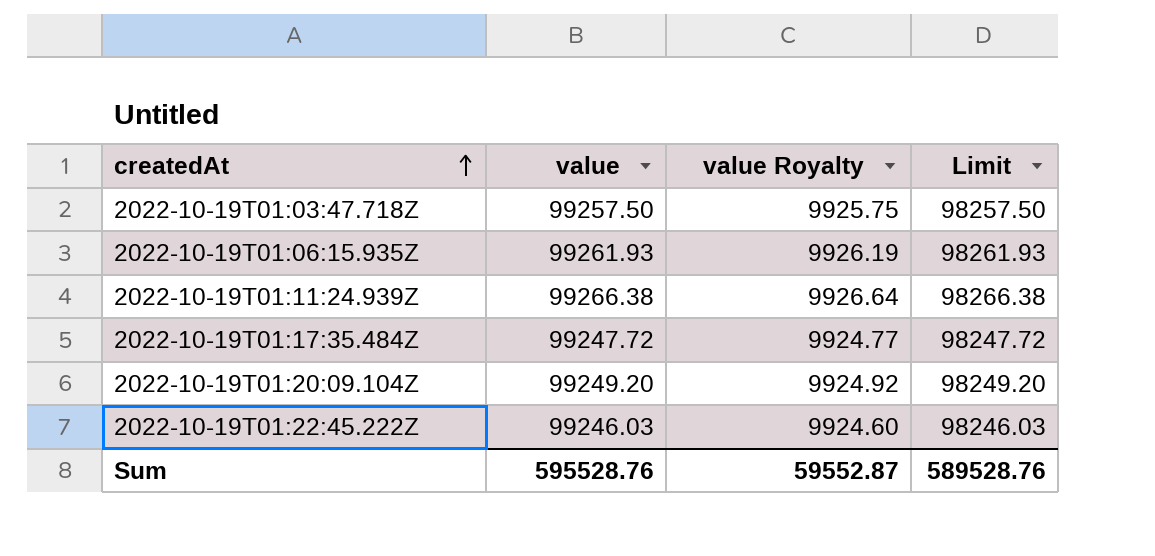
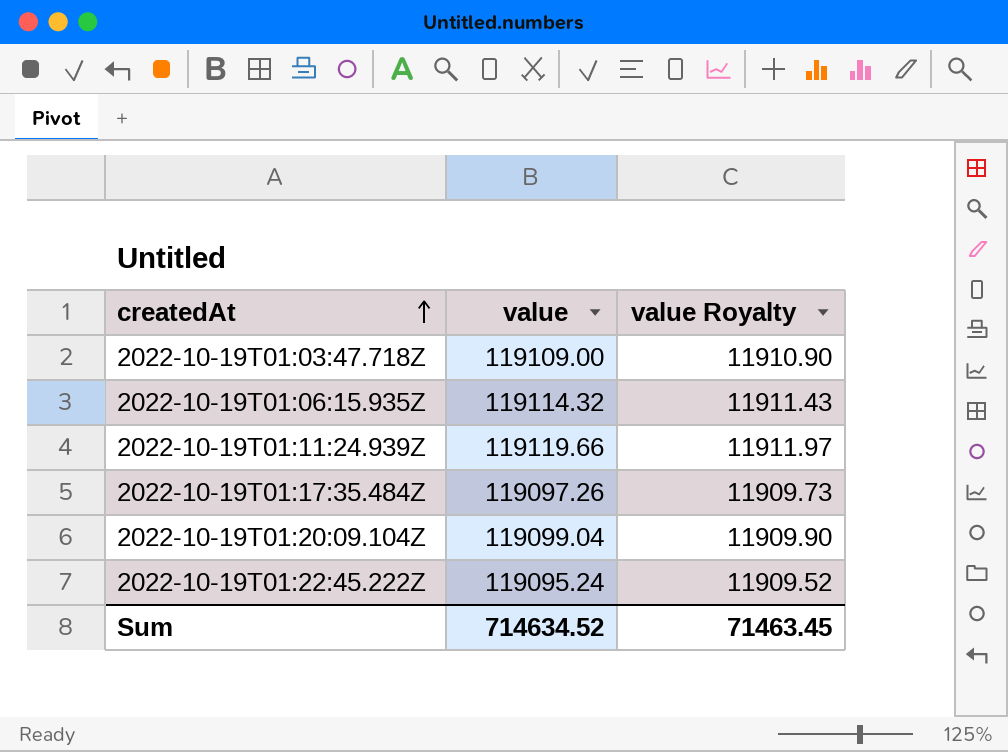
column Limit | formula: [value] - 1000 -> none
2022-10-19T01:03:47.718Z | value: 99257.50 -> 119109.00
2022-10-19T01:03:47.718Z | value Royalty: 9925.75 -> 11910.90
2022-10-19T01:06:15.935Z | value: 99261.93 -> 119114.32
2022-10-19T01:06:15.935Z | value Royalty: 9926.19 -> 11911.43
2022-10-19T01:11:24.939Z | value: 99266.38 -> 119119.66
2022-10-19T01:11:24.939Z | value Royalty: 9926.64 -> 11911.97
2022-10-19T01:17:35.484Z | value: 99247.72 -> 119097.26
2022-10-19T01:17:35.484Z | value Royalty: 9924.77 -> 11909.73
2022-10-19T01:20:09.104Z | value: 99249.20 -> 119099.04
2022-10-19T01:20:09.104Z | value Royalty: 9924.92 -> 11909.90
2022-10-19T01:22:45.222Z | value: 99246.03 -> 119095.24
2022-10-19T01:22:45.222Z | value Royalty: 9924.60 -> 11909.52
Sum | value: 595528.76 -> 714634.52
Sum | value Royalty: 59552.87 -> 71463.45

